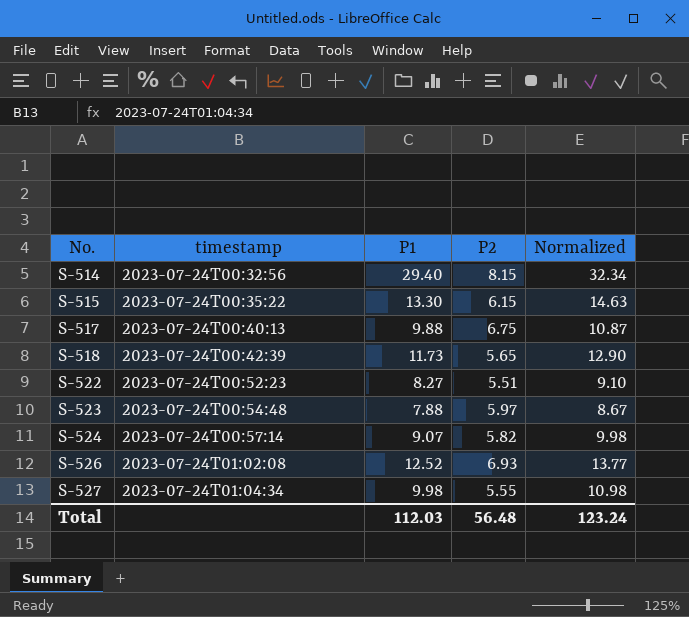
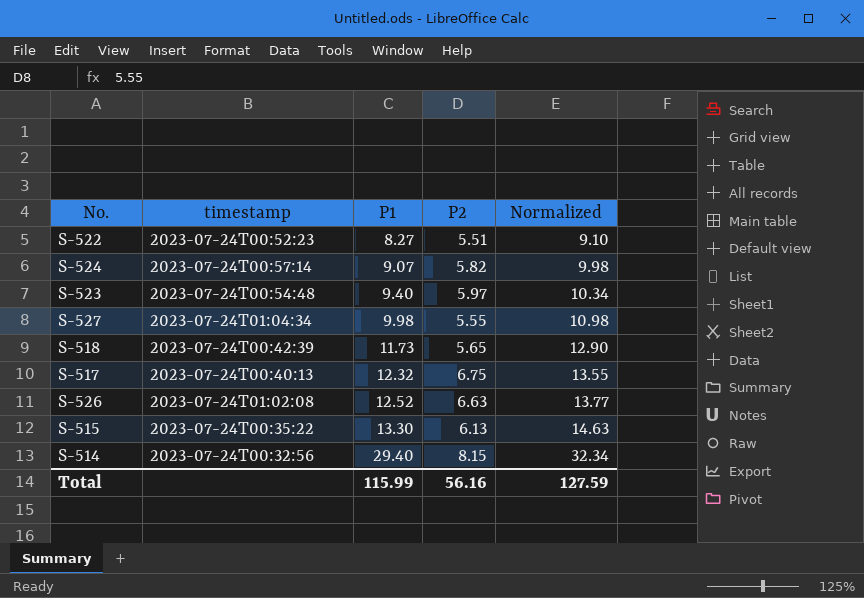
row order: No. ascending -> P1 ascending
S-523 | P1: 7.88 -> 9.40
S-523 | Normalized: 8.67 -> 10.34
S-517 | P1: 9.88 -> 12.32
S-517 | Normalized: 10.87 -> 13.55
S-526 | P2: 6.93 -> 6.63
S-515 | P2: 6.15 -> 6.13
Total | P1: 112.03 -> 115.99
Total | P2: 56.48 -> 56.16
Total | Normalized: 123.24 -> 127.59

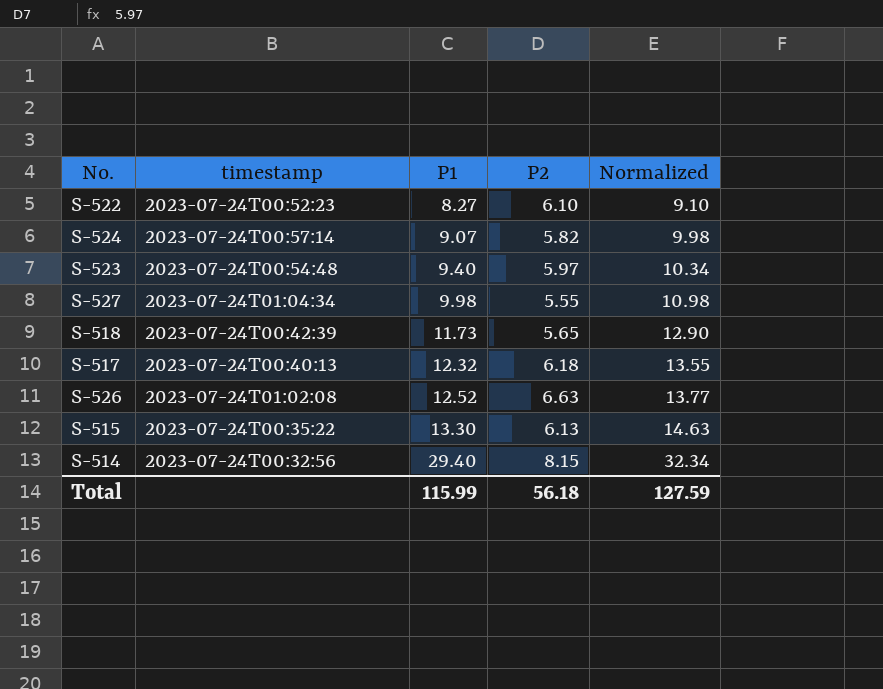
S-522 | P2: 5.51 -> 6.10
S-517 | P2: 6.75 -> 6.18
Total | P2: 56.16 -> 56.18

